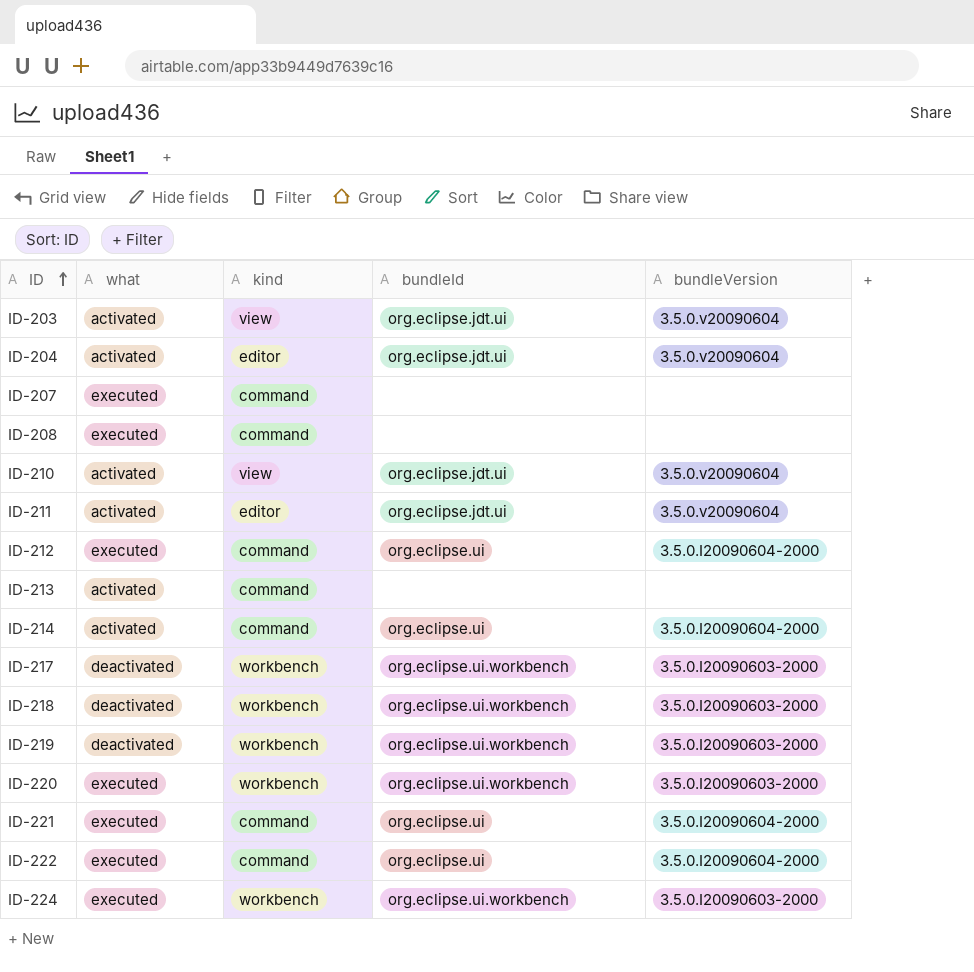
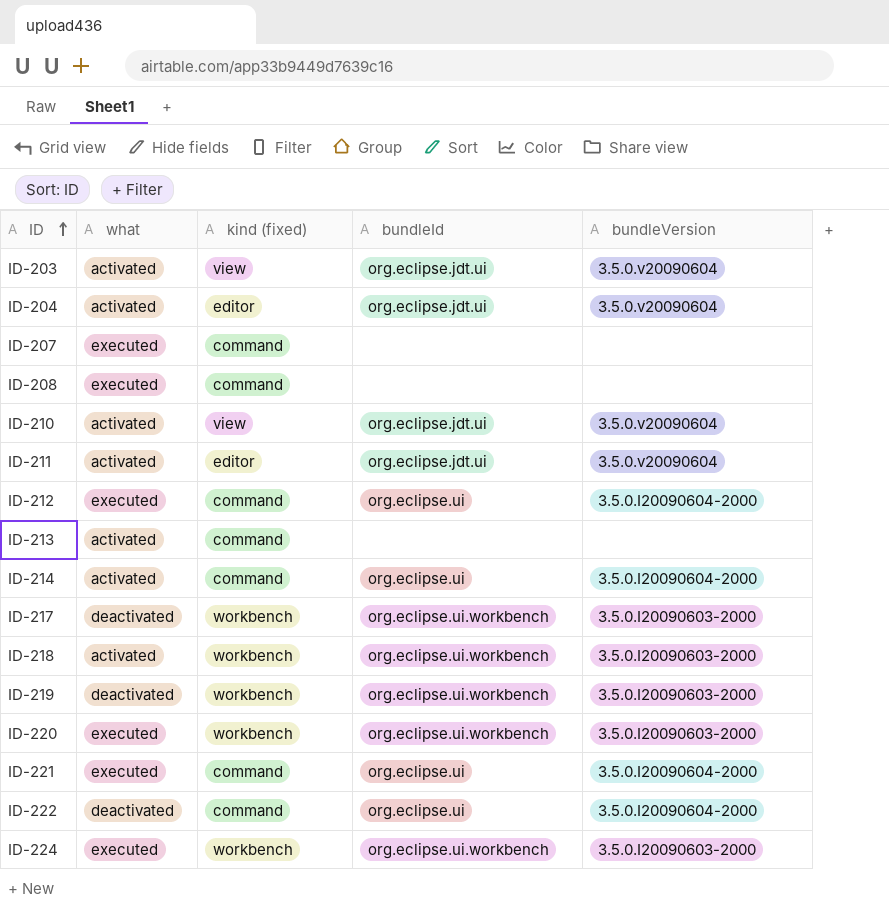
column name: kind -> kind (fixed)
ID-218 | what: deactivated -> activated
ID-222 | what: executed -> deactivated

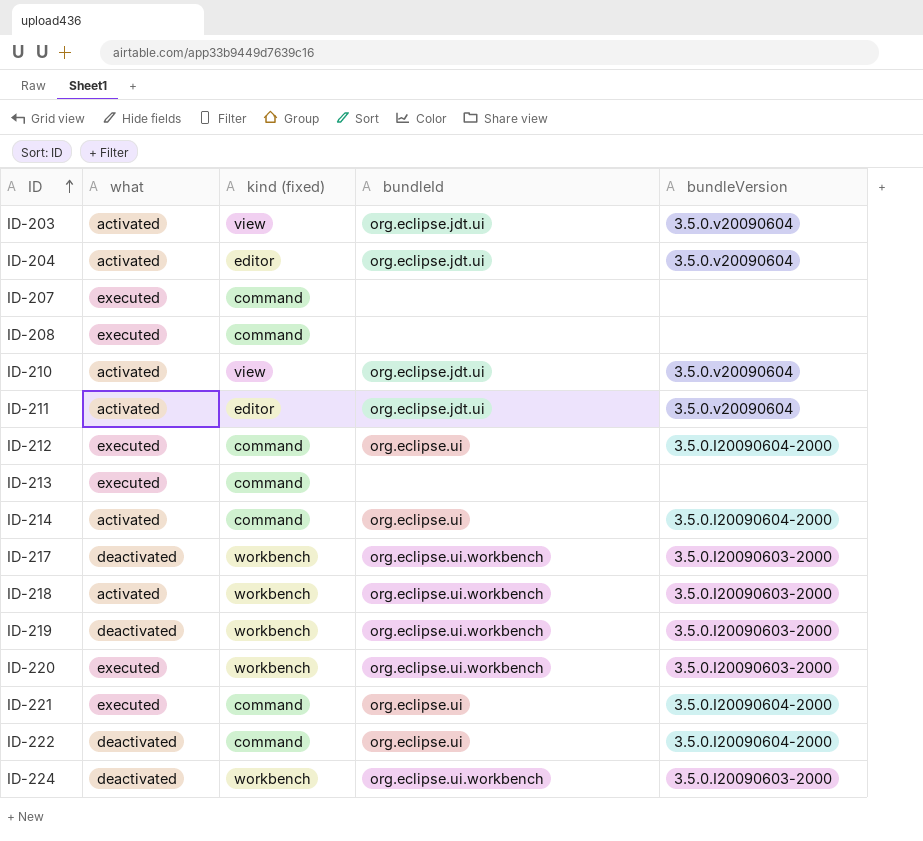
ID-213 | what: activated -> executed
ID-224 | what: executed -> deactivated

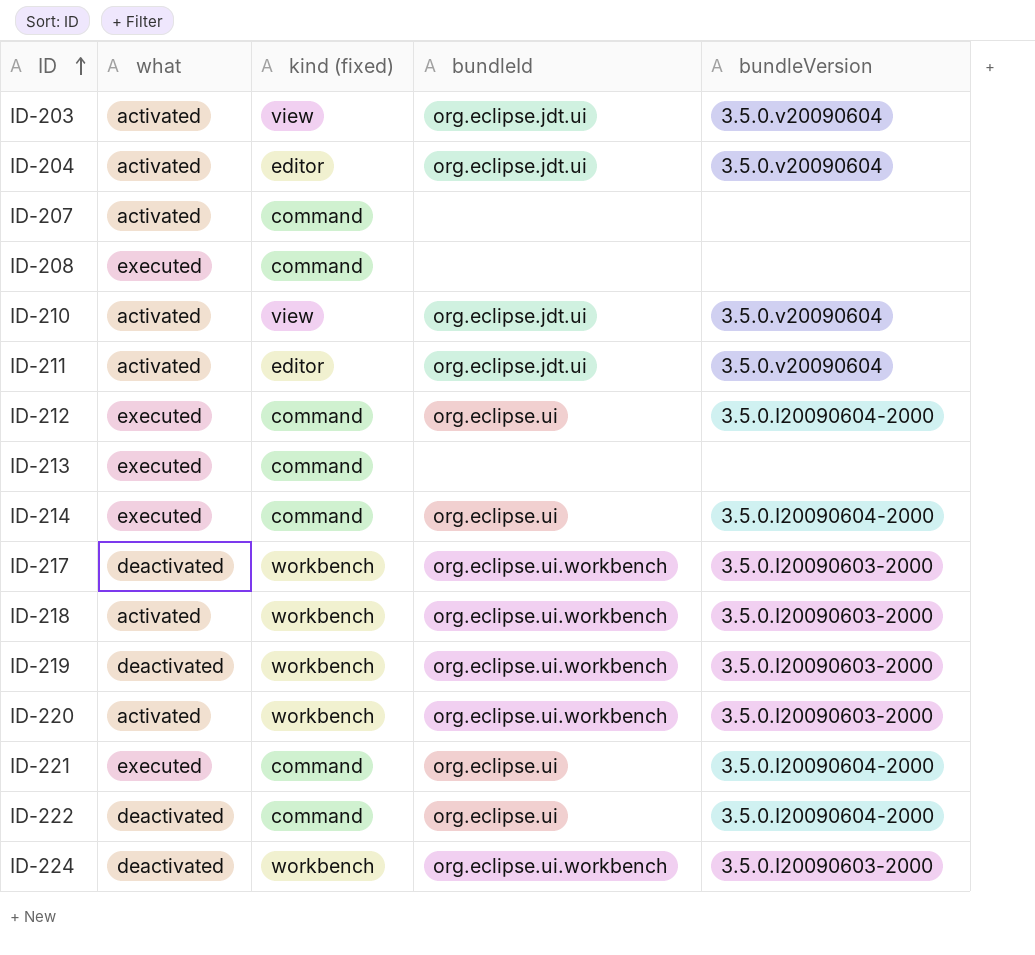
ID-207 | what: executed -> activated
ID-214 | what: activated -> executed
ID-220 | what: executed -> activated

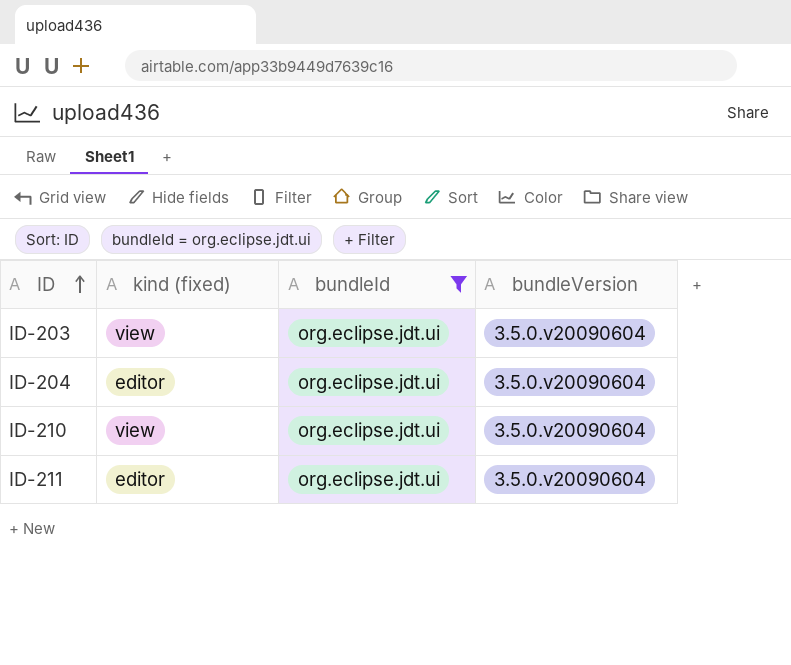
filter: none -> bundleId = org.eclipse.jdt.ui
column what | position: 2 -> none

